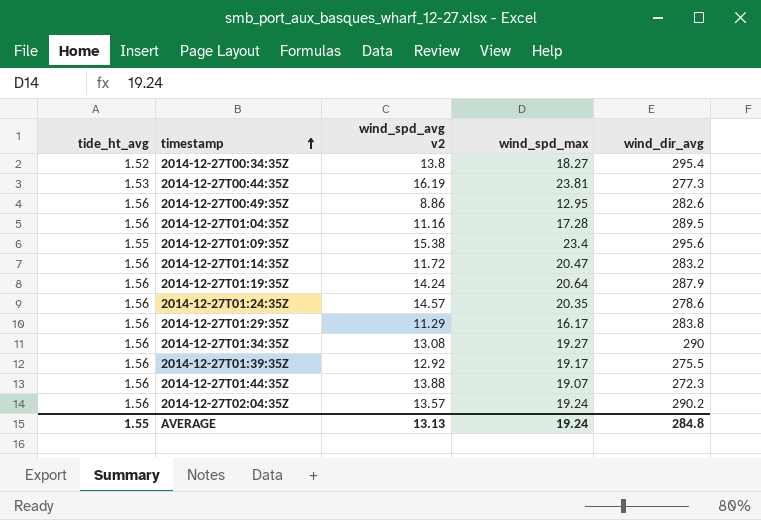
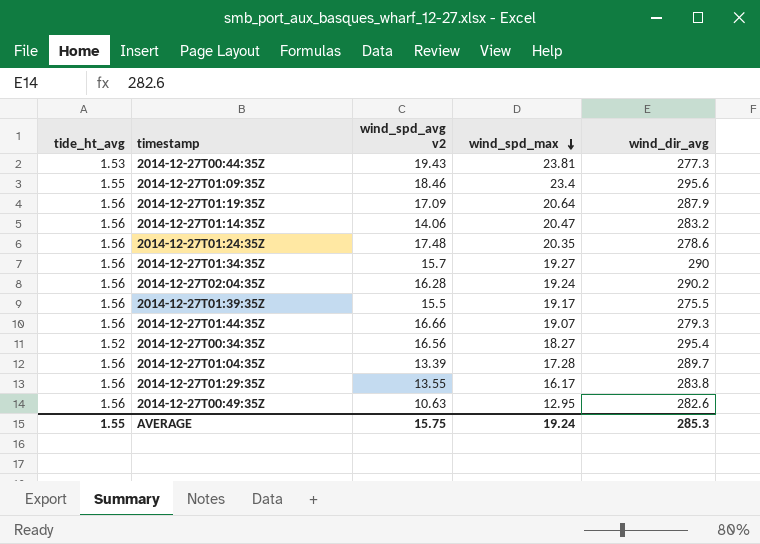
row order: timestamp ascending -> wind_spd_max descending
2014-12-27T00:44:35Z | wind_spd_avg v2: 16.19 -> 19.43
2014-12-27T01:09:35Z | wind_spd_avg v2: 15.38 -> 18.46
2014-12-27T01:19:35Z | wind_spd_avg v2: 14.24 -> 17.09
2014-12-27T01:14:35Z | wind_spd_avg v2: 11.72 -> 14.06
2014-12-27T01:24:35Z | wind_spd_avg v2: 14.57 -> 17.48
2014-12-27T01:34:35Z | wind_spd_avg v2: 13.08 -> 15.7
2014-12-27T02:04:35Z | wind_spd_avg v2: 13.57 -> 16.28
2014-12-27T01:39:35Z | wind_spd_avg v2: 12.92 -> 15.5
2014-12-27T01:44:35Z | wind_spd_avg v2: 13.88 -> 16.66
2014-12-27T01:44:35Z | wind_dir_avg: 272.3 -> 279.3
2014-12-27T00:34:35Z | wind_spd_avg v2: 13.8 -> 16.56
2014-12-27T01:04:35Z | wind_spd_avg v2: 11.16 -> 13.39
2014-12-27T01:04:35Z | wind_dir_avg: 289.5 -> 289.7
2014-12-27T01:29:35Z | wind_spd_avg v2: 11.29 -> 13.55
2014-12-27T00:49:35Z | wind_spd_avg v2: 8.86 -> 10.63
AVERAGE | wind_spd_avg v2: 13.13 -> 15.75
AVERAGE | wind_dir_avg: 284.8 -> 285.3

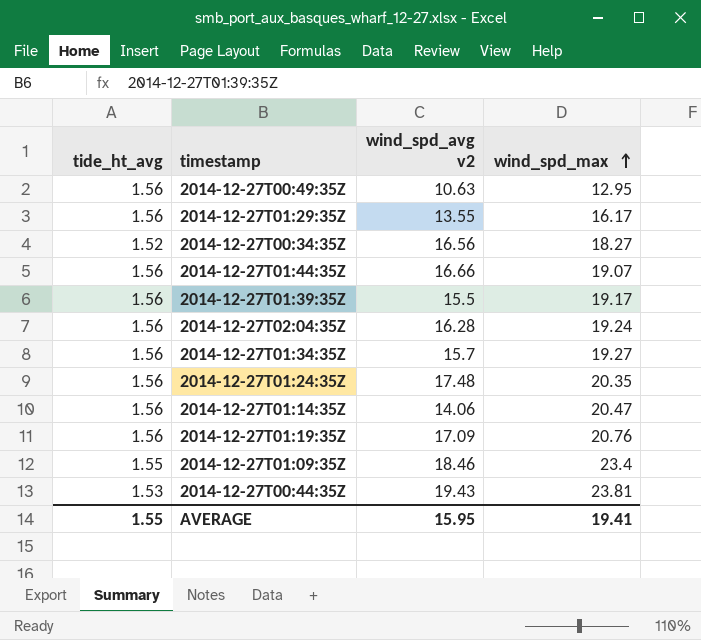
row order: wind_spd_max descending -> wind_spd_max ascending
column wind_dir_avg | position: 5 -> none
row 2014-12-27T01:04:35Z: 1.56 | 13.39 | 17.28 | 289.7 -> none
2014-12-27T01:19:35Z | wind_spd_max: 20.64 -> 20.76
AVERAGE | wind_spd_avg v2: 15.75 -> 15.95
AVERAGE | wind_spd_max: 19.24 -> 19.41

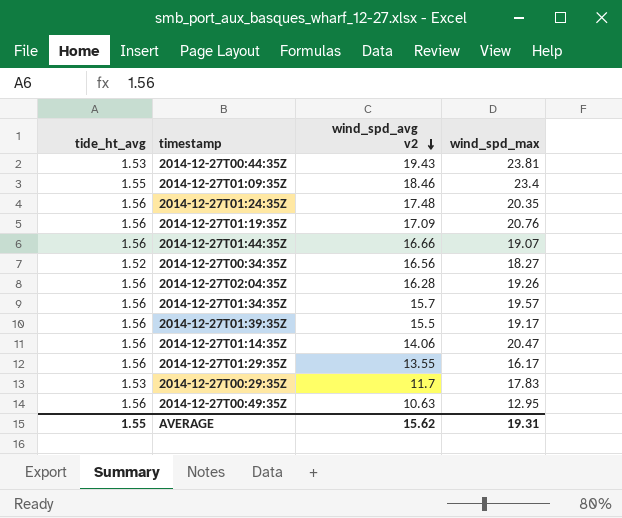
row order: wind_spd_max ascending -> wind_spd_avg v2 descending
2014-12-27T02:04:35Z | wind_spd_max: 19.24 -> 19.26
2014-12-27T01:34:35Z | wind_spd_max: 19.27 -> 19.57
row 2014-12-27T00:29:35Z: none -> 1.53 | 11.7 | 17.83
AVERAGE | wind_spd_avg v2: 15.95 -> 15.62
AVERAGE | wind_spd_max: 19.41 -> 19.31

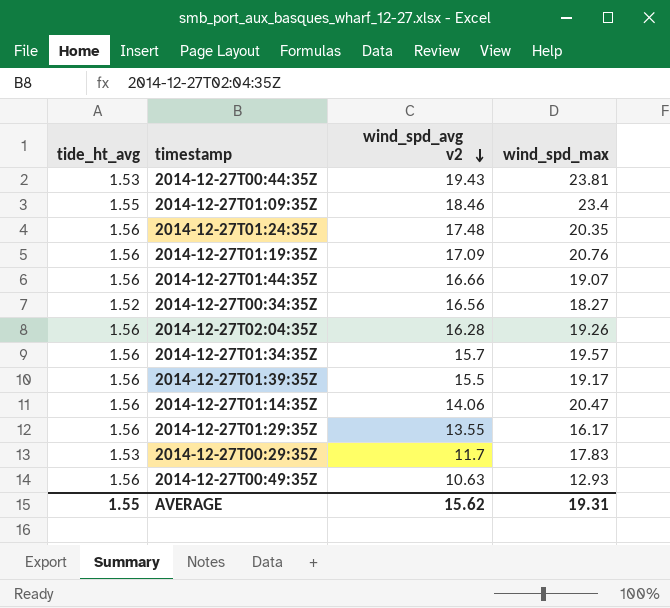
2014-12-27T00:49:35Z | wind_spd_max: 12.95 -> 12.93

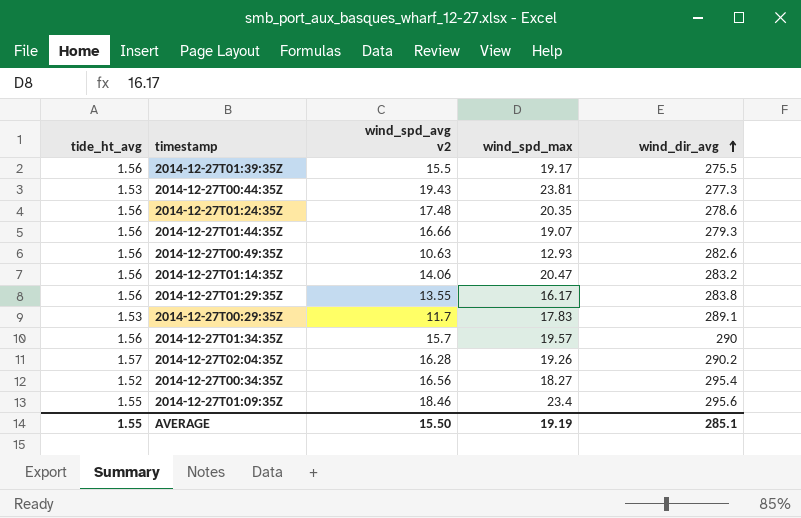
row order: wind_spd_avg v2 descending -> wind_dir_avg ascending
column wind_dir_avg | position: none -> 5
row 2014-12-27T01:19:35Z: 1.56 | 17.09 | 20.76 -> none
2014-12-27T02:04:35Z | tide_ht_avg: 1.56 -> 1.57
AVERAGE | wind_spd_avg v2: 15.62 -> 15.50
AVERAGE | wind_spd_max: 19.31 -> 19.19

